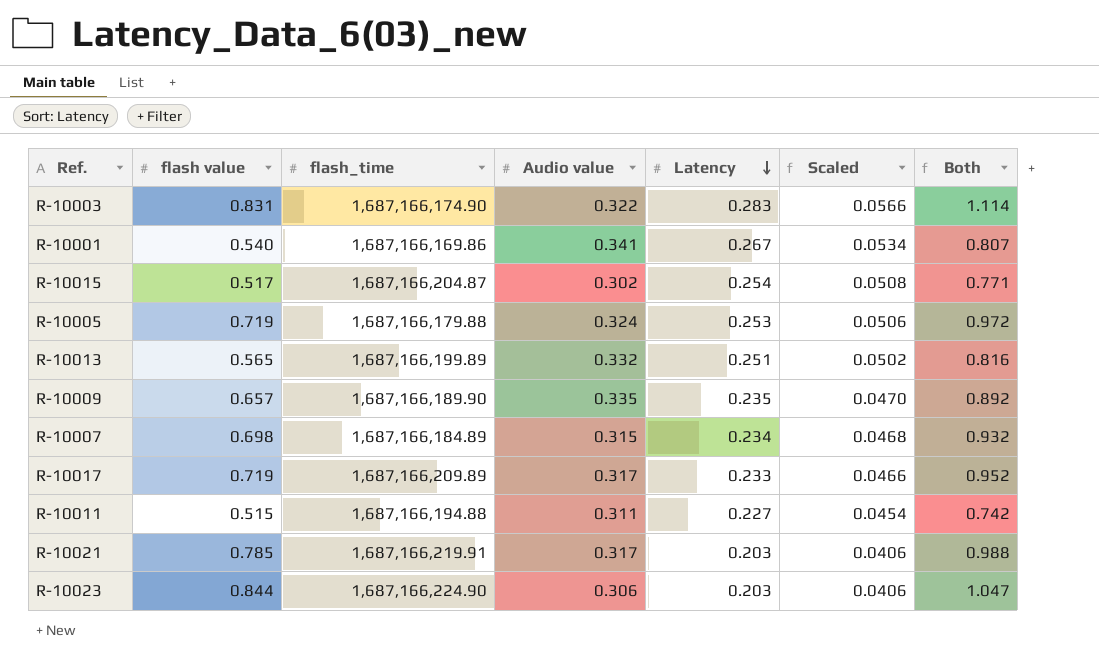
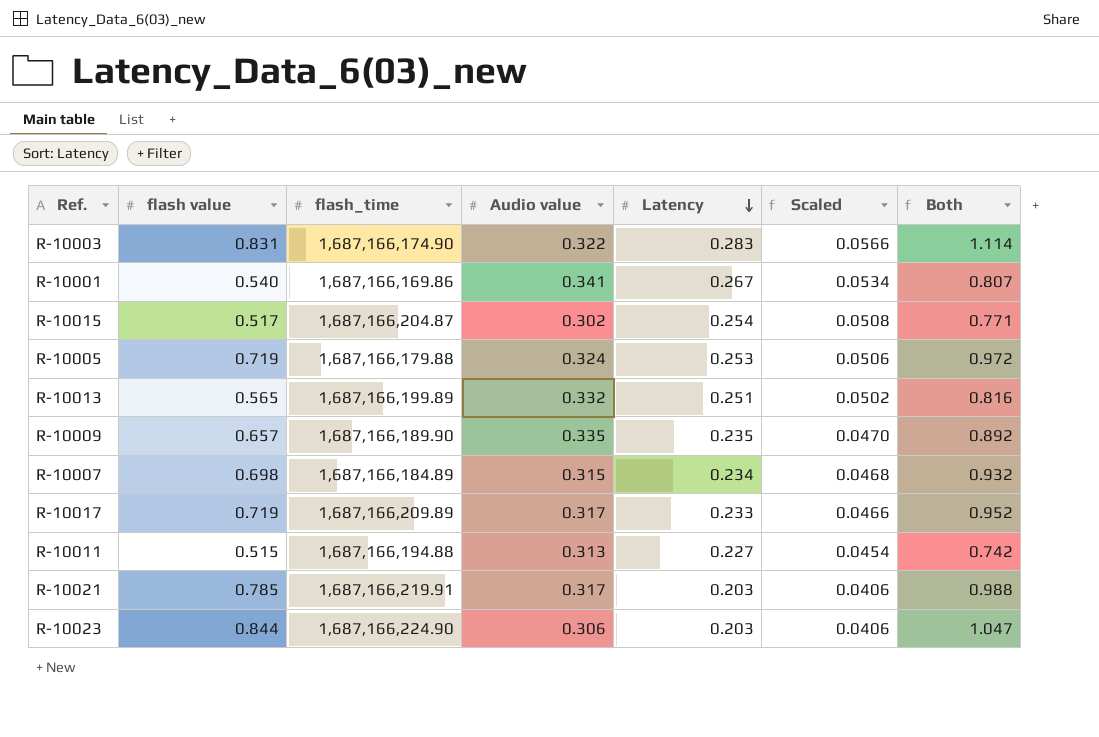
R-10011 | Audio value: 0.311 -> 0.313

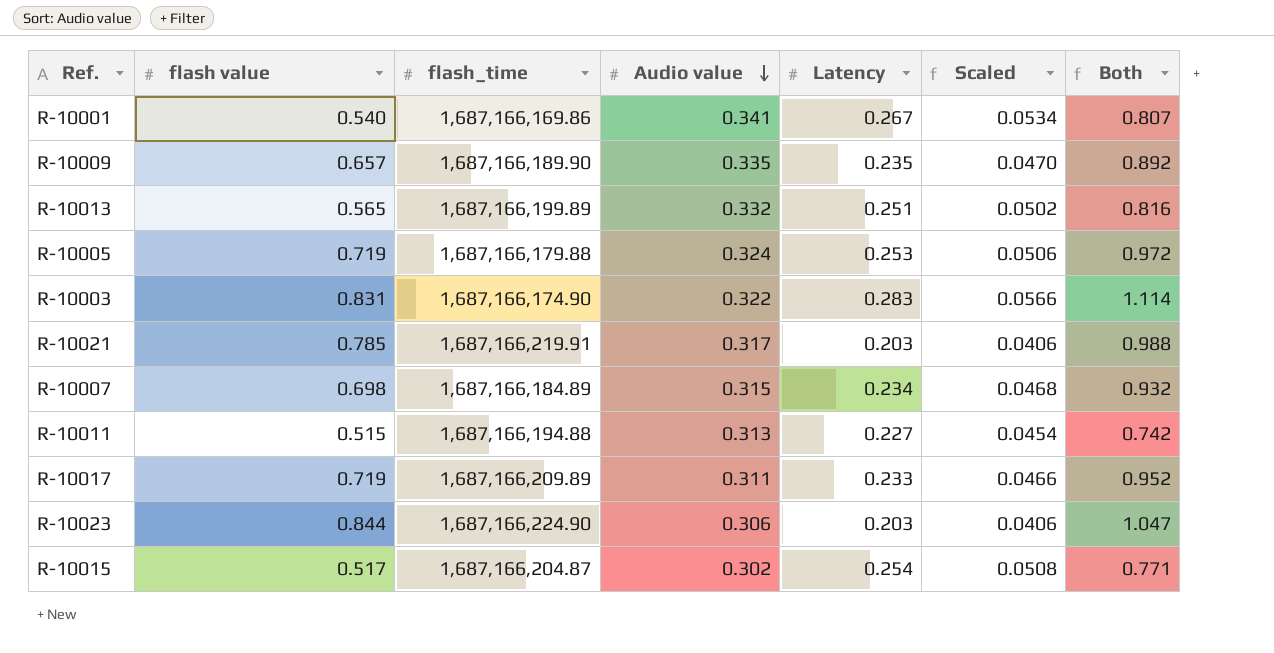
row order: Latency descending -> Audio value descending
R-10017 | Audio value: 0.317 -> 0.311

